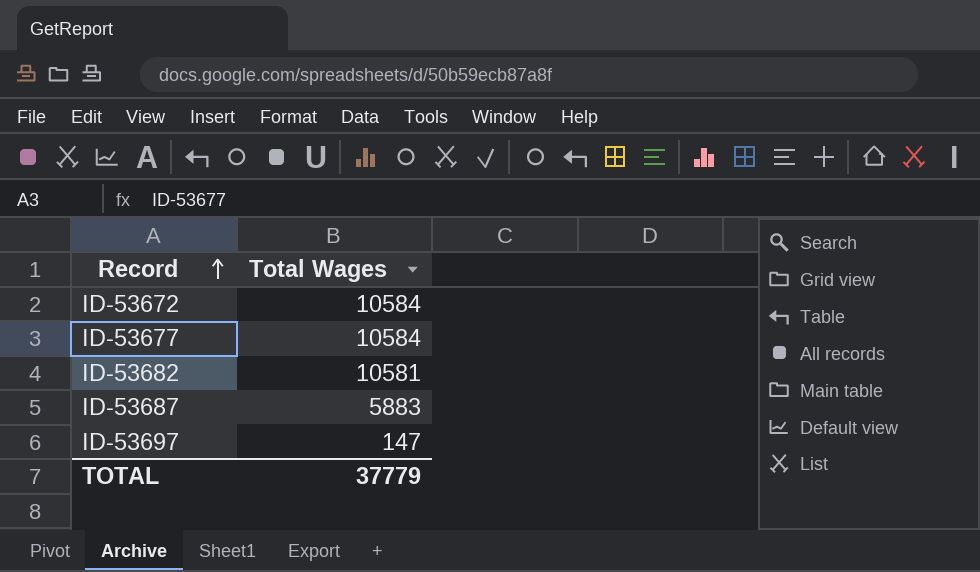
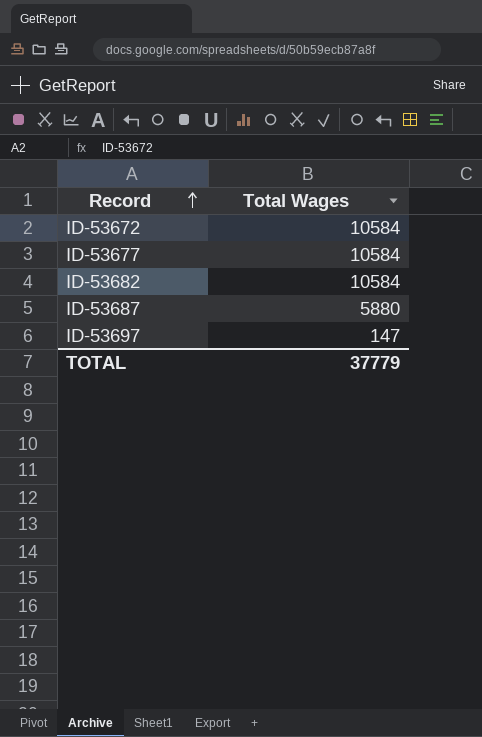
ID-53682 | Total Wages: 10581 -> 10584
ID-53687 | Total Wages: 5883 -> 5880

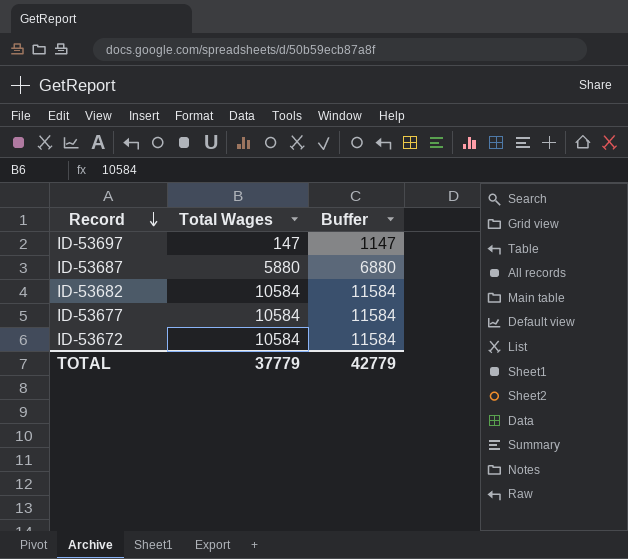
row order: Record ascending -> Record descending
column Buffer | formula: none -> [Total Wages] + 1000

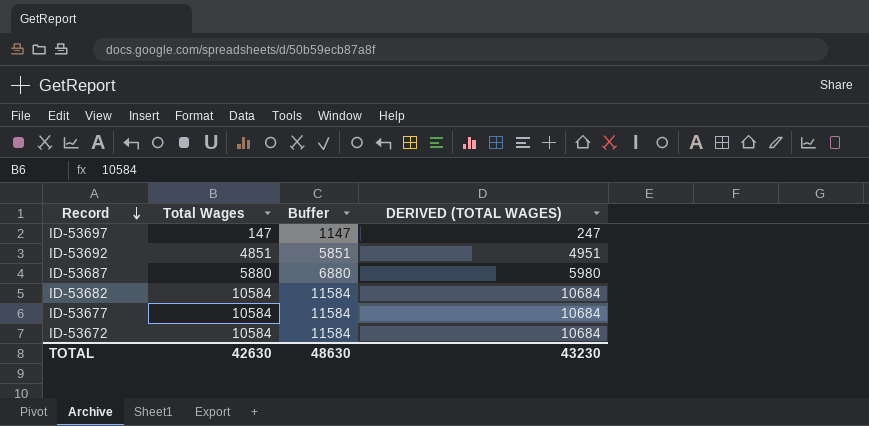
column DERIVED (TOTAL WAGES) | formula: none -> [Total Wages] + 100
row ID-53692: none -> 4851 | 5851 | 4951
TOTAL | Total Wages: 37779 -> 42630
TOTAL | Buffer: 42779 -> 48630

